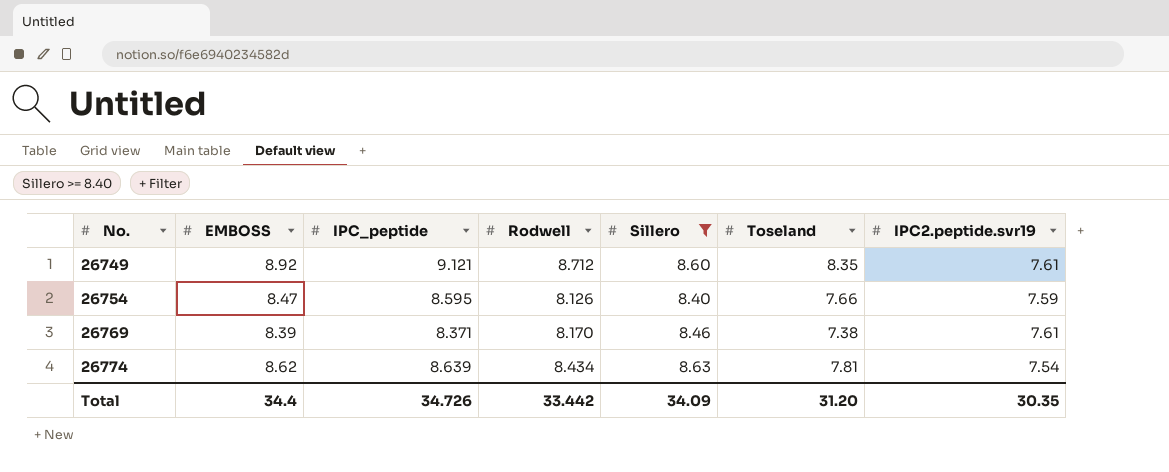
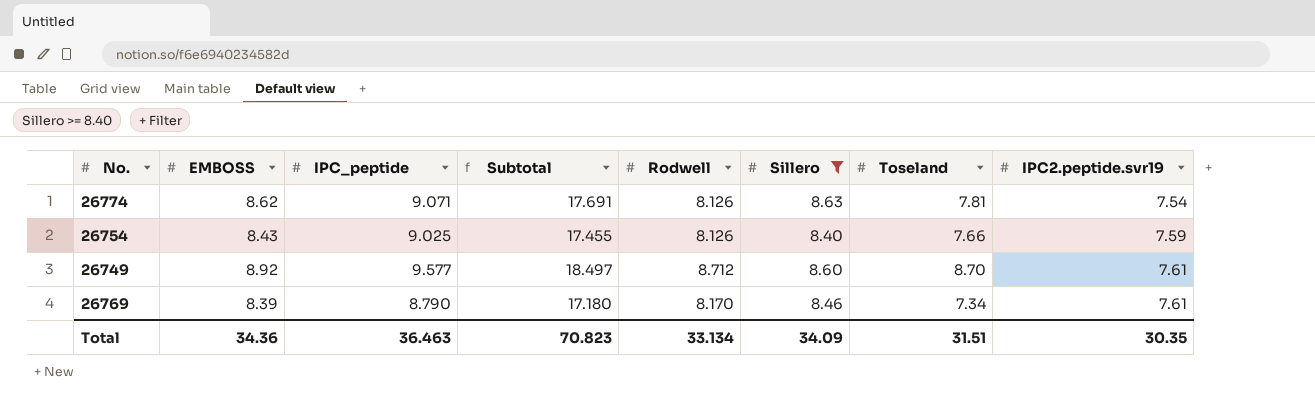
row order: No. ascending -> IPC2.peptide.svr19 ascending
column Subtotal | formula: none -> [EMBOSS] + [IPC_peptide]
26774 | IPC_peptide: 8.639 -> 9.071
26774 | Rodwell: 8.434 -> 8.126
26754 | EMBOSS: 8.47 -> 8.43
26754 | IPC_peptide: 8.595 -> 9.025
26749 | IPC_peptide: 9.121 -> 9.577
26749 | Toseland: 8.35 -> 8.70
26769 | IPC_peptide: 8.371 -> 8.790
26769 | Toseland: 7.38 -> 7.34
Total | EMBOSS: 34.4 -> 34.36
Total | IPC_peptide: 34.726 -> 36.463
Total | Rodwell: 33.442 -> 33.134
Total | Toseland: 31.20 -> 31.51

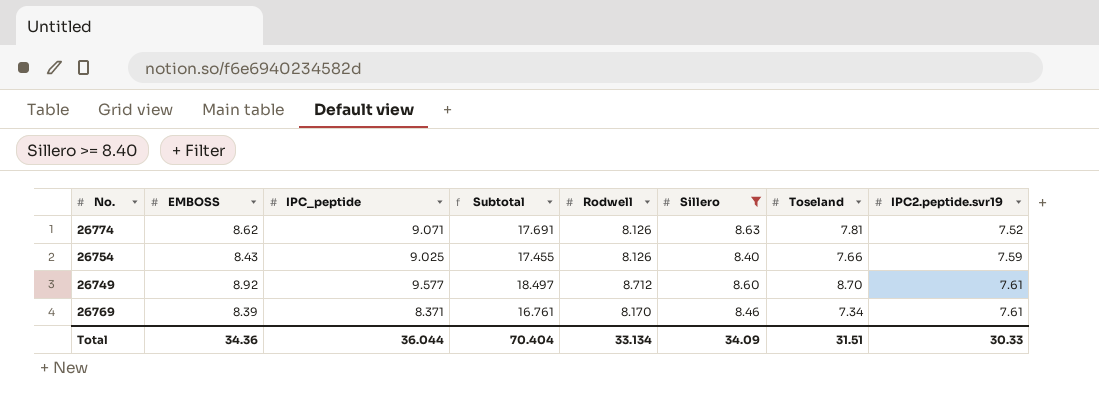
26774 | IPC2.peptide.svr19: 7.54 -> 7.52
26769 | IPC_peptide: 8.790 -> 8.371
26769 | Subtotal: 17.180 -> 16.761
Total | IPC_peptide: 36.463 -> 36.044
Total | Subtotal: 70.823 -> 70.404
Total | IPC2.peptide.svr19: 30.35 -> 30.33

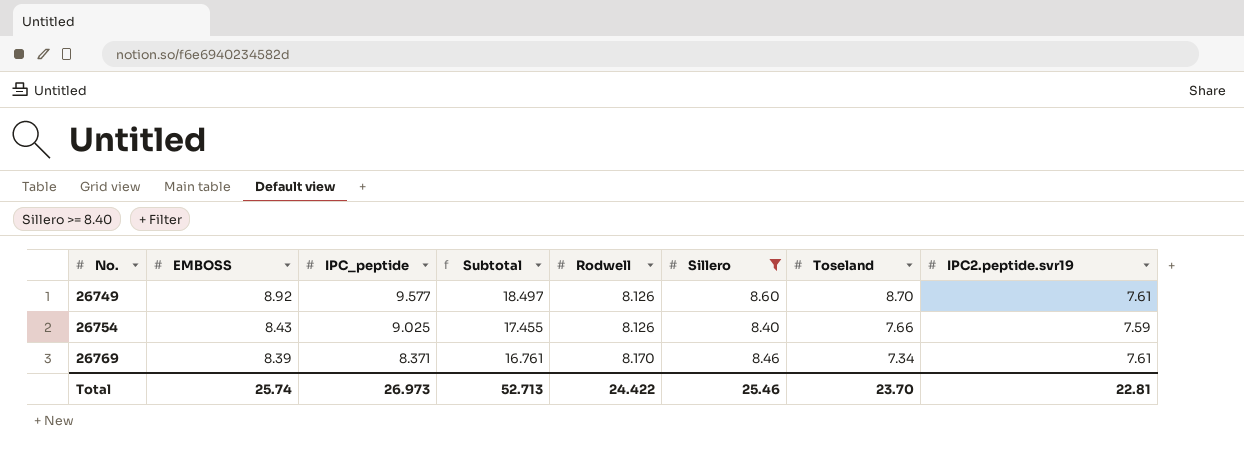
row order: IPC2.peptide.svr19 ascending -> No. ascending
row 26774: 8.62 | 9.071 | 17.691 | 8.126 | 8.63 | 7.81 | 7.52 -> none
26749 | Rodwell: 8.712 -> 8.126
Total | EMBOSS: 34.36 -> 25.74
Total | IPC_peptide: 36.044 -> 26.973
Total | Subtotal: 70.404 -> 52.713
Total | Rodwell: 33.134 -> 24.422
Total | Sillero: 34.09 -> 25.46
Total | Toseland: 31.51 -> 23.70
Total | IPC2.peptide.svr19: 30.33 -> 22.81

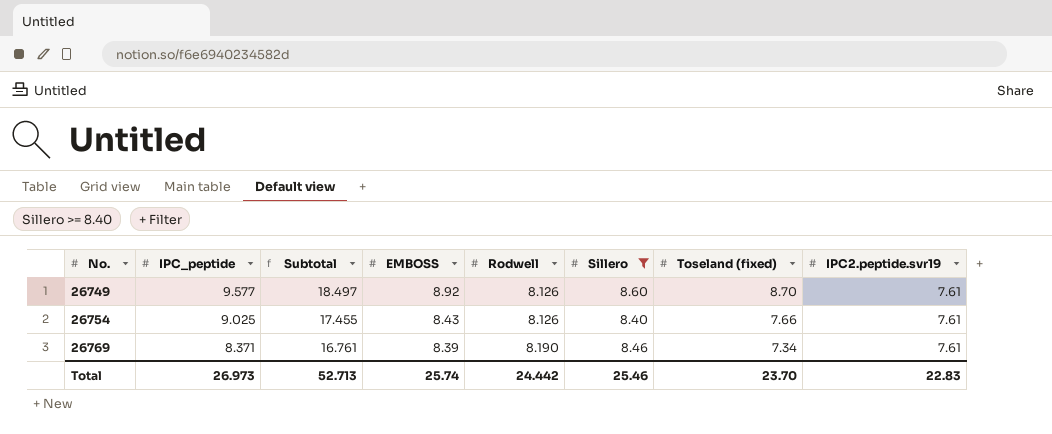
column EMBOSS | position: 2 -> 4
column name: Toseland -> Toseland (fixed)
26754 | IPC2.peptide.svr19: 7.59 -> 7.61
26769 | Rodwell: 8.170 -> 8.190
Total | Rodwell: 24.422 -> 24.442
Total | IPC2.peptide.svr19: 22.81 -> 22.83

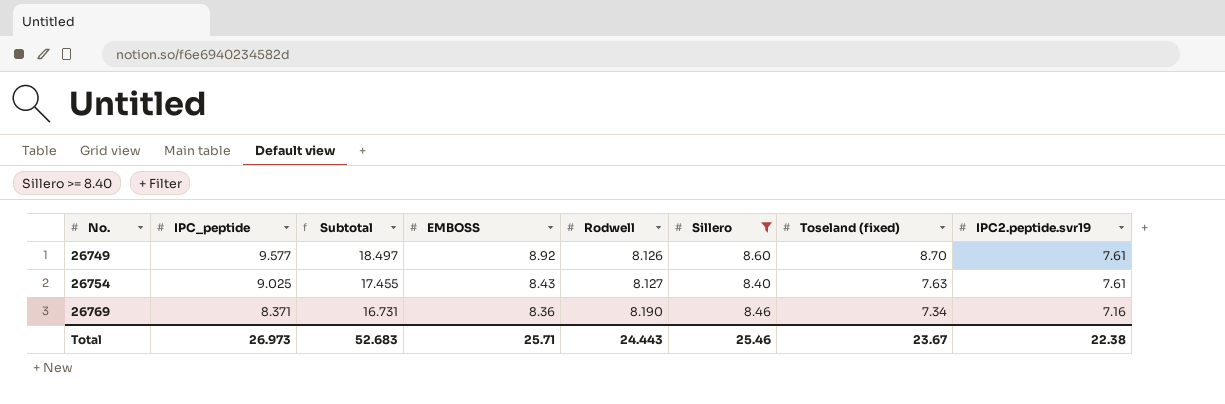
26754 | Rodwell: 8.126 -> 8.127
26754 | Toseland (fixed): 7.66 -> 7.63
26769 | Subtotal: 16.761 -> 16.731
26769 | EMBOSS: 8.39 -> 8.36
26769 | IPC2.peptide.svr19: 7.61 -> 7.16
Total | Subtotal: 52.713 -> 52.683
Total | EMBOSS: 25.74 -> 25.71
Total | Rodwell: 24.442 -> 24.443
Total | Toseland (fixed): 23.70 -> 23.67
Total | IPC2.peptide.svr19: 22.83 -> 22.38

